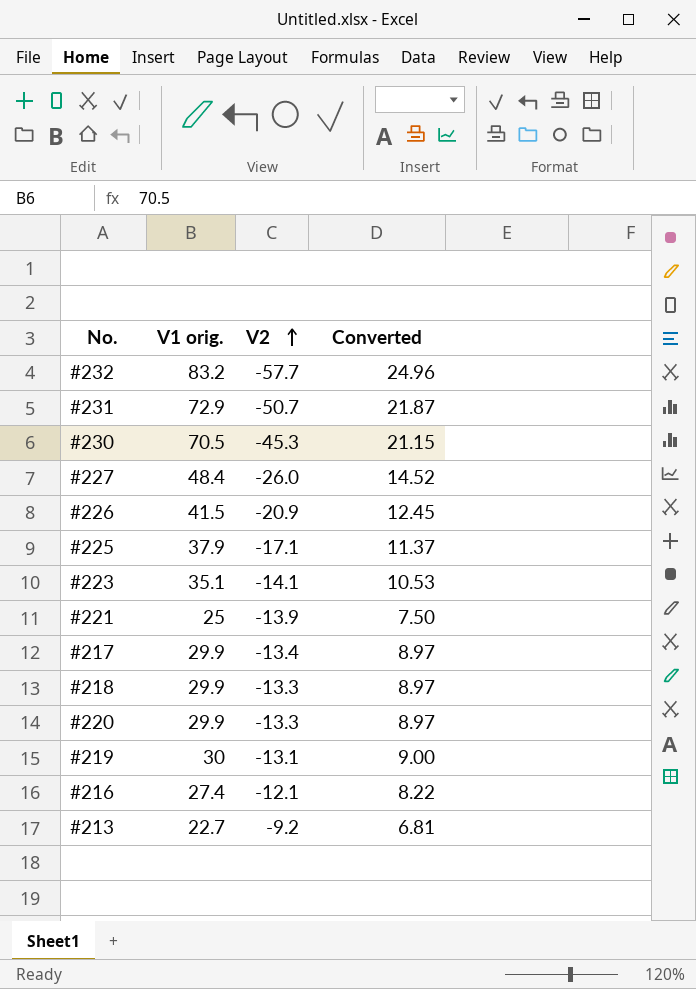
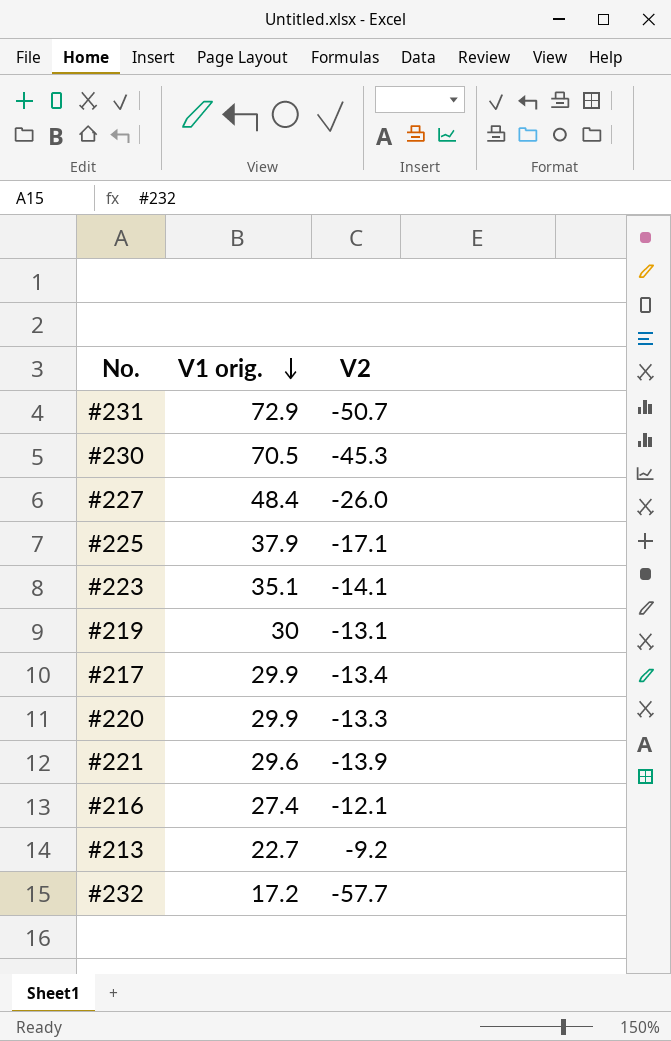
row order: V2 ascending -> V1 orig. descending
column Converted | formula: [V1 orig.] * 0.3 -> none
row #226: 41.5 | -20.9 | 12.45 -> none
row #218: 29.9 | -13.3 | 8.97 -> none
#221 | V1 orig.: 25 -> 29.6
#232 | V1 orig.: 83.2 -> 17.2

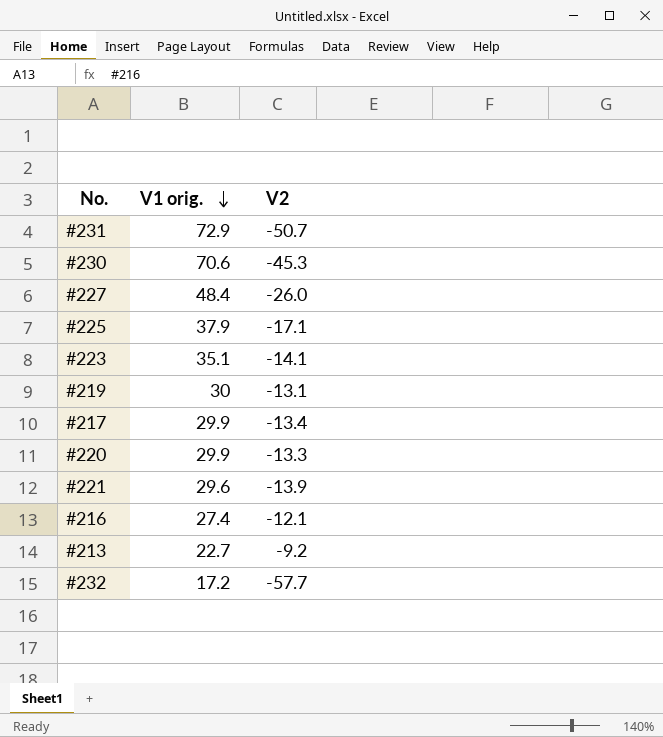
#230 | V1 orig.: 70.5 -> 70.6

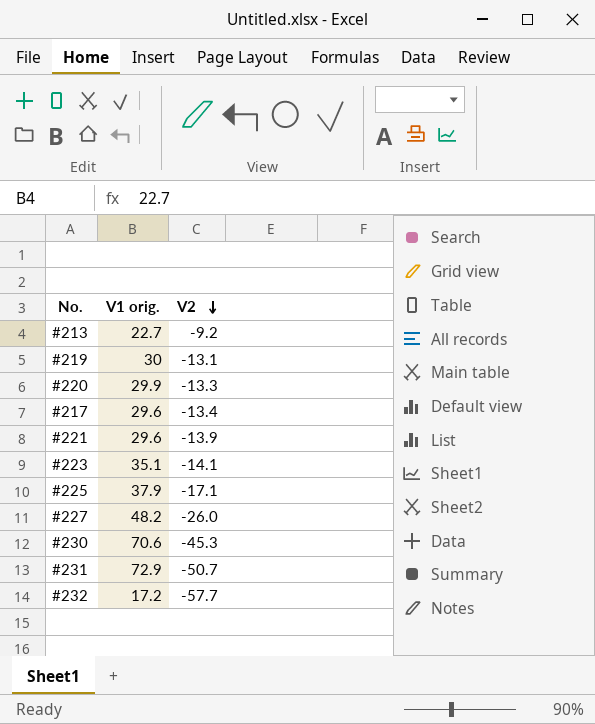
row order: V1 orig. descending -> V2 descending
row #216: 27.4 | -12.1 -> none
#217 | V1 orig.: 29.9 -> 29.6
#227 | V1 orig.: 48.4 -> 48.2

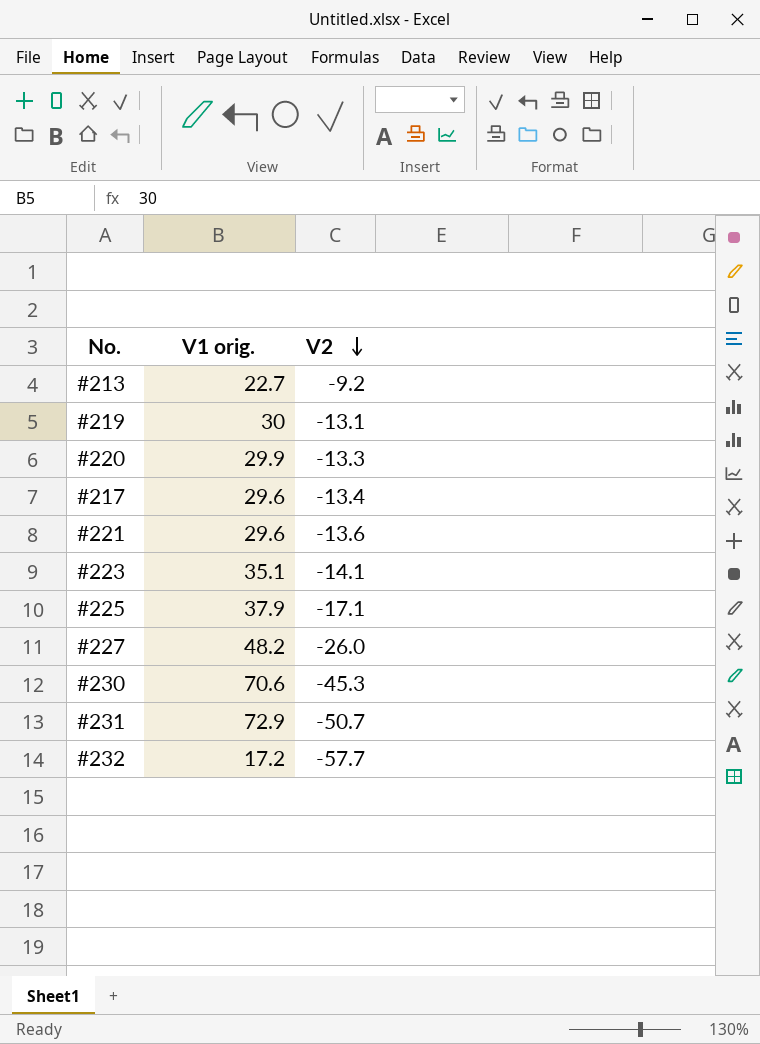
#221 | V2: -13.9 -> -13.6

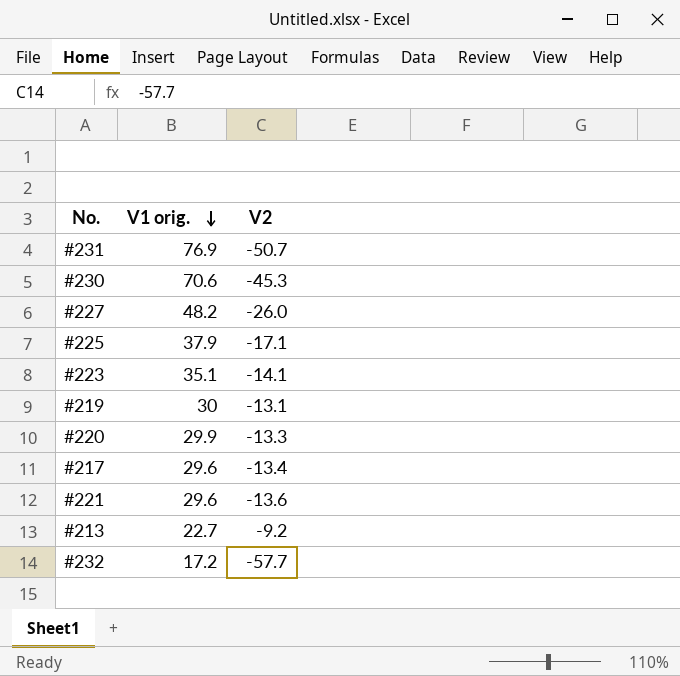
row order: V2 descending -> V1 orig. descending
#231 | V1 orig.: 72.9 -> 76.9

